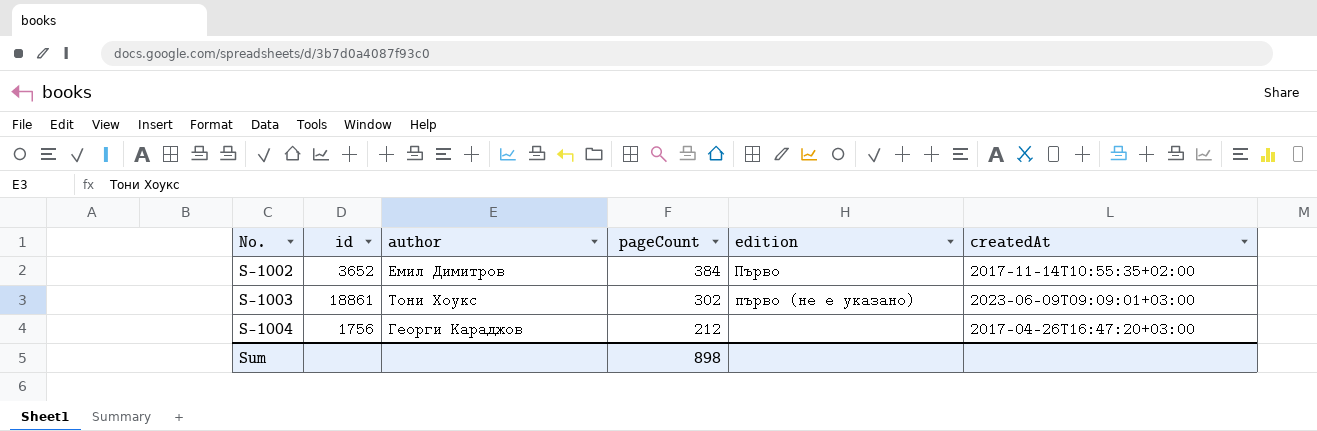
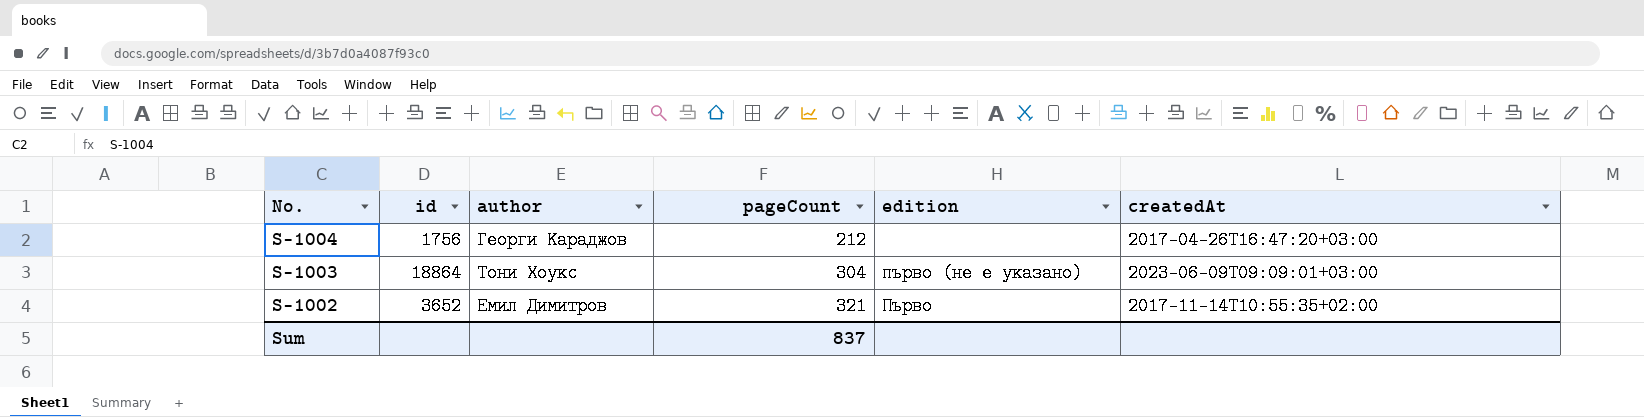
row order: No. ascending -> No. descending
S-1003 | id: 18861 -> 18864
S-1003 | pageCount: 302 -> 304
S-1002 | pageCount: 384 -> 321
Sum | pageCount: 898 -> 837

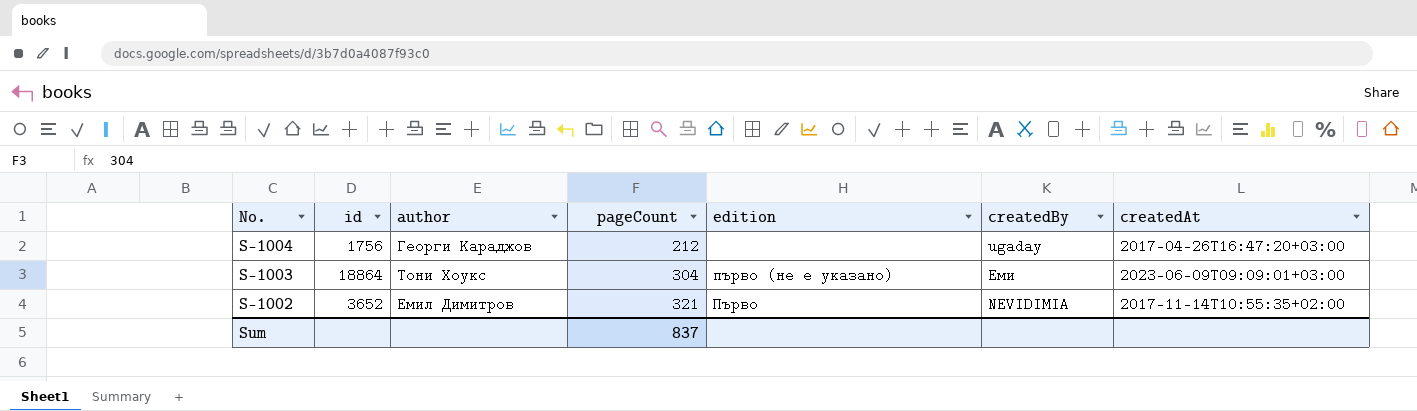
column createdBy | position: none -> 6

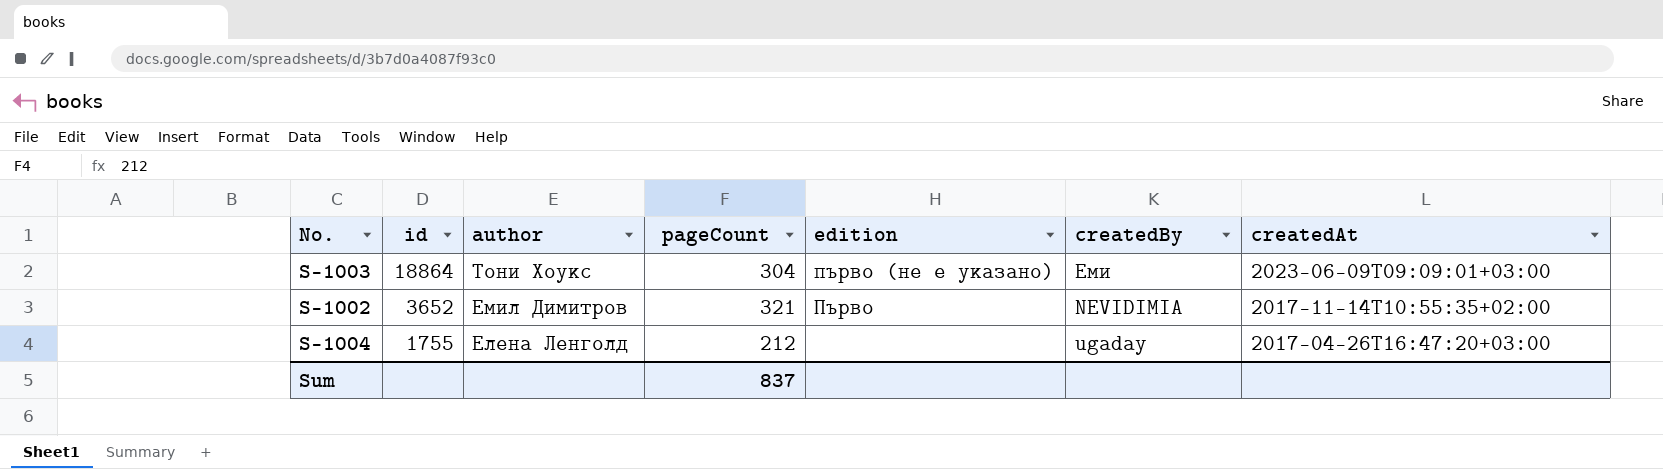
row order: No. descending -> id descending
S-1004 | id: 1756 -> 1755
S-1004 | author: Георги Караджов -> Елена Ленголд

